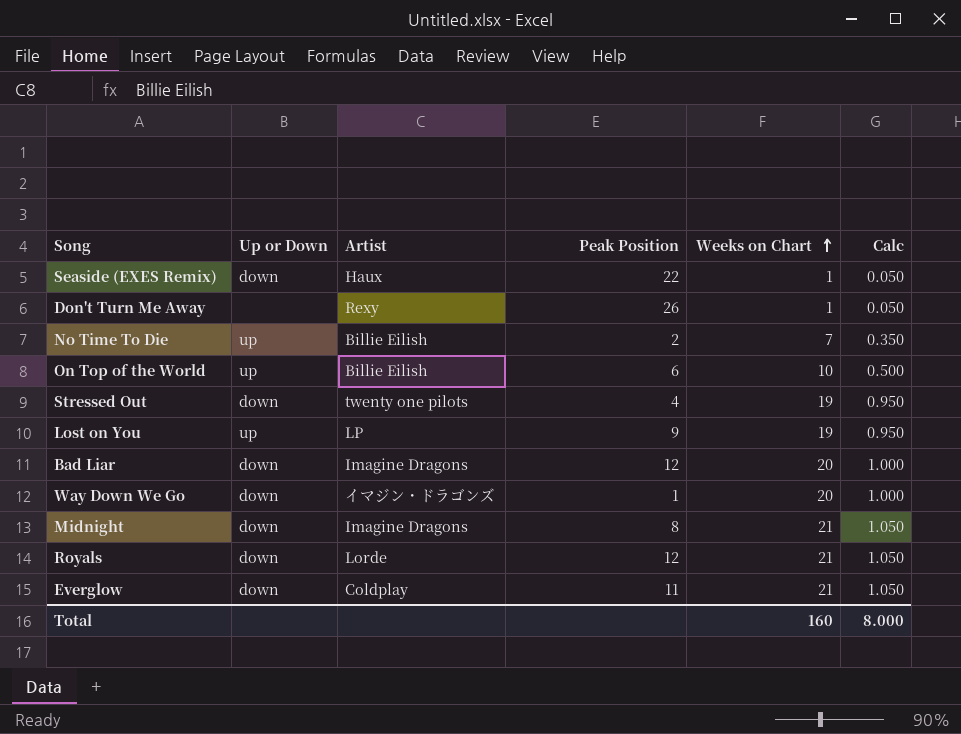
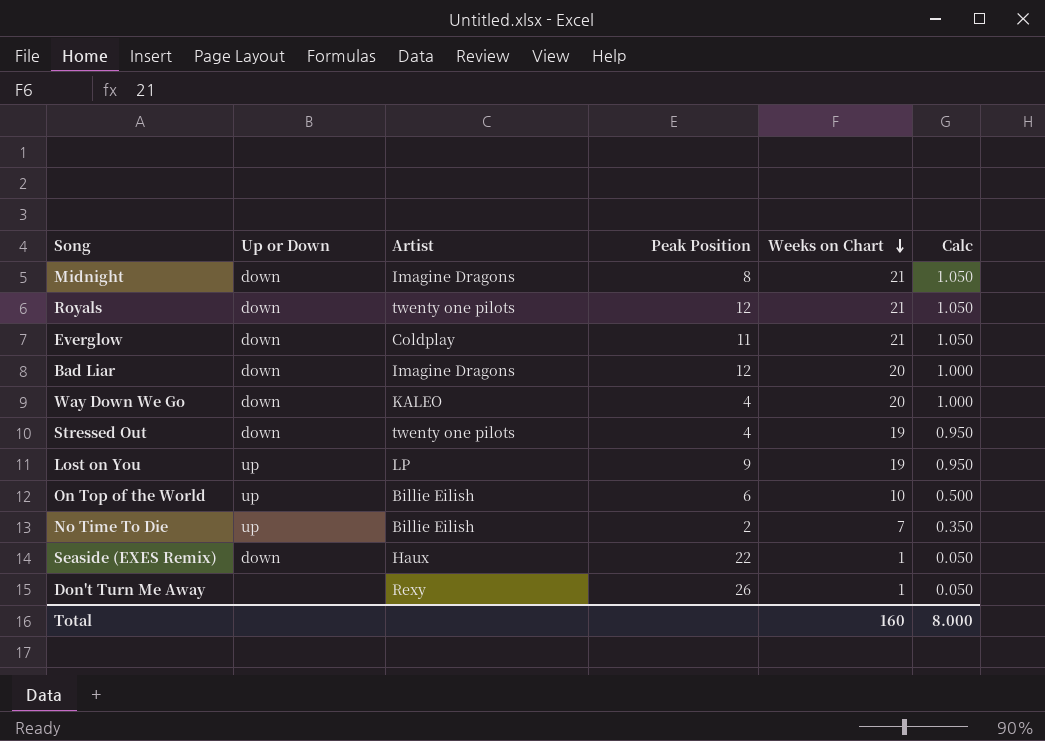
row order: Weeks on Chart ascending -> Weeks on Chart descending
Royals | Artist: Lorde -> twenty one pilots
Way Down We Go | Artist: イマジン・ドラゴンズ -> KALEO
Way Down We Go | Peak Position: 1 -> 4

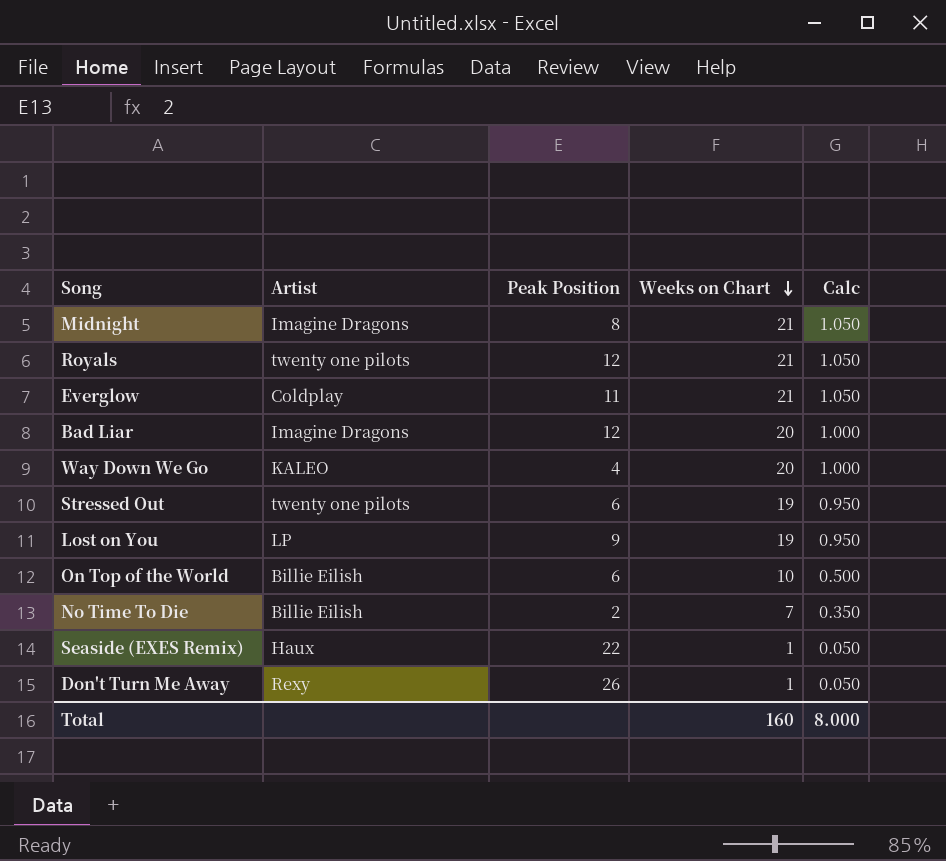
column Up or Down | position: 2 -> none
Stressed Out | Peak Position: 4 -> 6

